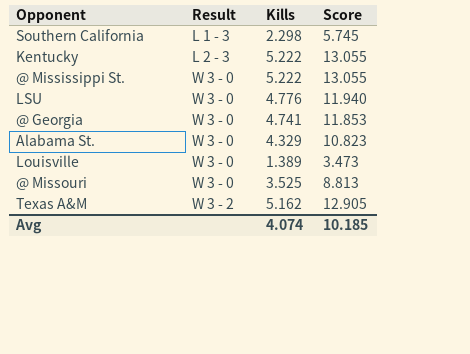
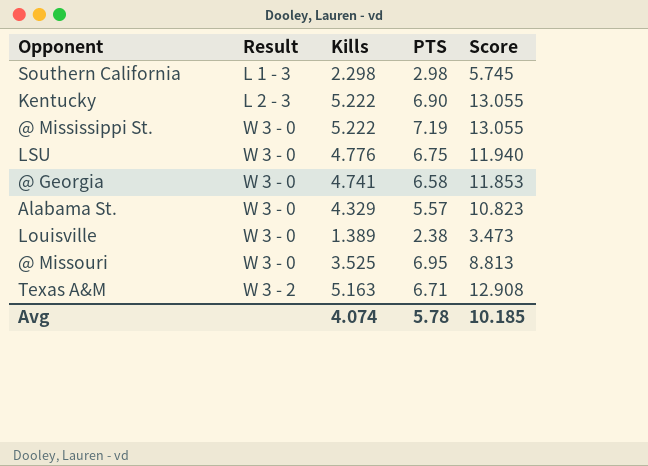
column PTS | position: none -> 4
Texas A&M | Kills: 5.162 -> 5.163
Texas A&M | Score: 12.905 -> 12.908

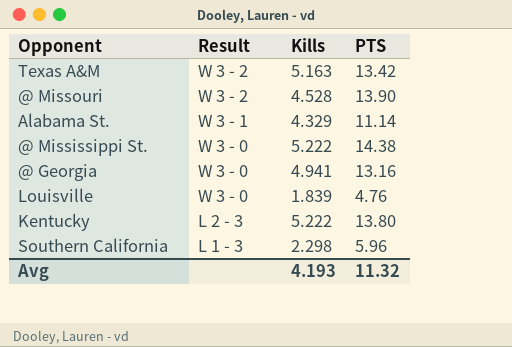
row order: Result ascending -> Result descending
column Score | formula: [Kills] * 2.5 -> none
row LSU: W 3 - 0 | 4.776 | 6.75 | 11.940 -> none
Texas A&M | PTS: 6.71 -> 13.42
@ Missouri | Result: W 3 - 0 -> W 3 - 2
@ Missouri | Kills: 3.525 -> 4.528
@ Missouri | PTS: 6.95 -> 13.90
Alabama St. | Result: W 3 - 0 -> W 3 - 1
Alabama St. | PTS: 5.57 -> 11.14
@ Mississippi St. | PTS: 7.19 -> 14.38
@ Georgia | Kills: 4.741 -> 4.941
@ Georgia | PTS: 6.58 -> 13.16
Louisville | Kills: 1.389 -> 1.839
Louisville | PTS: 2.38 -> 4.76
Kentucky | PTS: 6.90 -> 13.80
Southern California | PTS: 2.98 -> 5.96
Avg | Kills: 4.074 -> 4.193
Avg | PTS: 5.78 -> 11.32

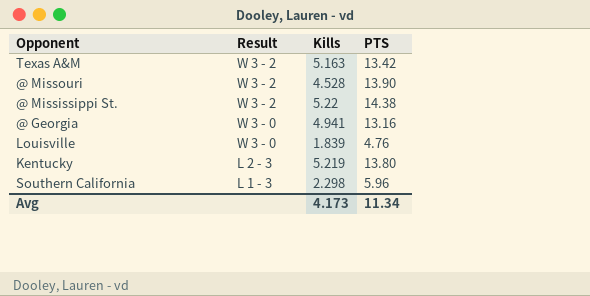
row Alabama St.: W 3 - 1 | 4.329 | 11.14 -> none
@ Mississippi St. | Result: W 3 - 0 -> W 3 - 2
@ Mississippi St. | Kills: 5.222 -> 5.22
Kentucky | Kills: 5.222 -> 5.219
Avg | Kills: 4.193 -> 4.173
Avg | PTS: 11.32 -> 11.34

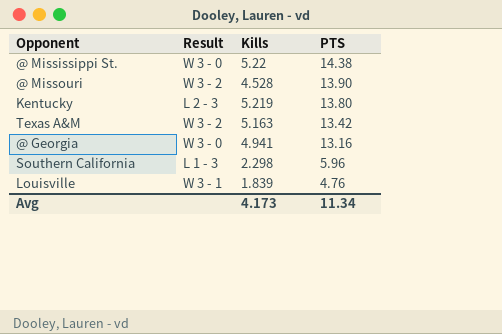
row order: Result descending -> PTS descending
@ Mississippi St. | Result: W 3 - 2 -> W 3 - 0
Louisville | Result: W 3 - 0 -> W 3 - 1

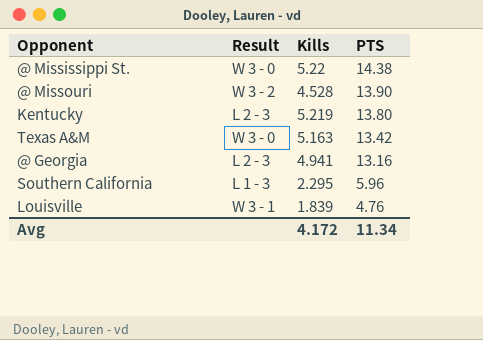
Texas A&M | Result: W 3 - 2 -> W 3 - 0
@ Georgia | Result: W 3 - 0 -> L 2 - 3
Southern California | Kills: 2.298 -> 2.295
Avg | Kills: 4.173 -> 4.172

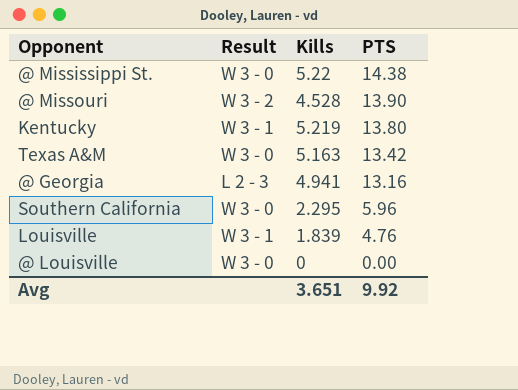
Kentucky | Result: L 2 - 3 -> W 3 - 1
Southern California | Result: L 1 - 3 -> W 3 - 0
row @ Louisville: none -> W 3 - 0 | 0 | 0.00
Avg | Kills: 4.172 -> 3.651
Avg | PTS: 11.34 -> 9.92

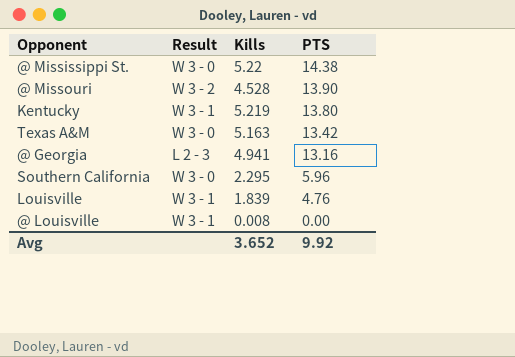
@ Louisville | Result: W 3 - 0 -> W 3 - 1
@ Louisville | Kills: 0 -> 0.008
Avg | Kills: 3.651 -> 3.652

